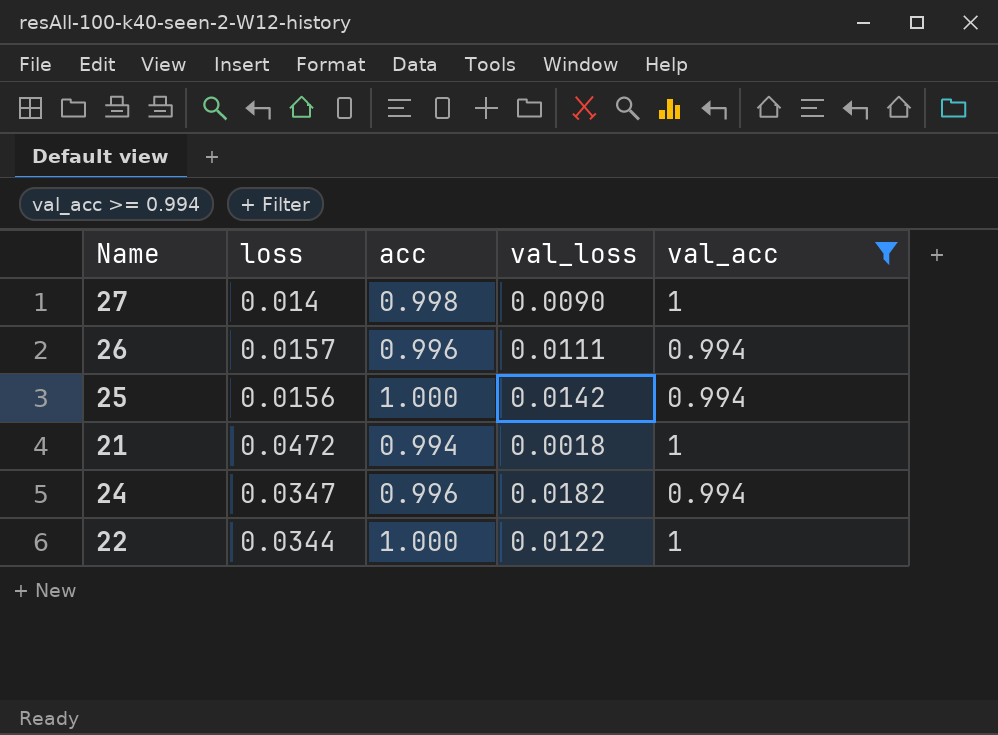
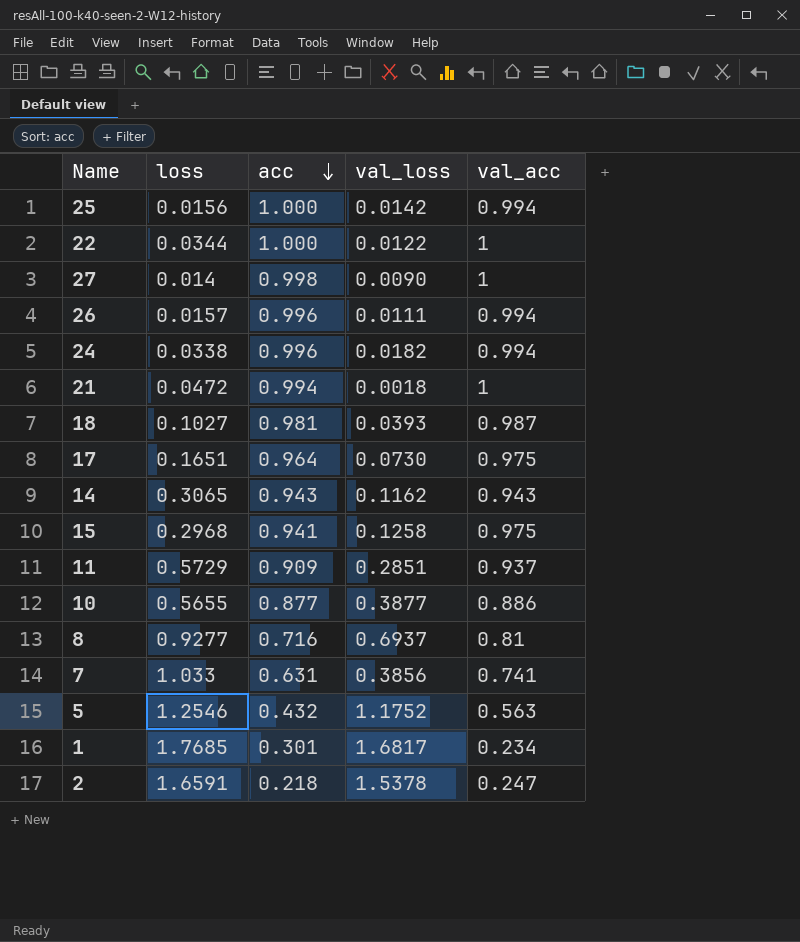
filter: val_acc >= 0.994 -> none
row order: none -> acc descending
24 | loss: 0.0347 -> 0.0338

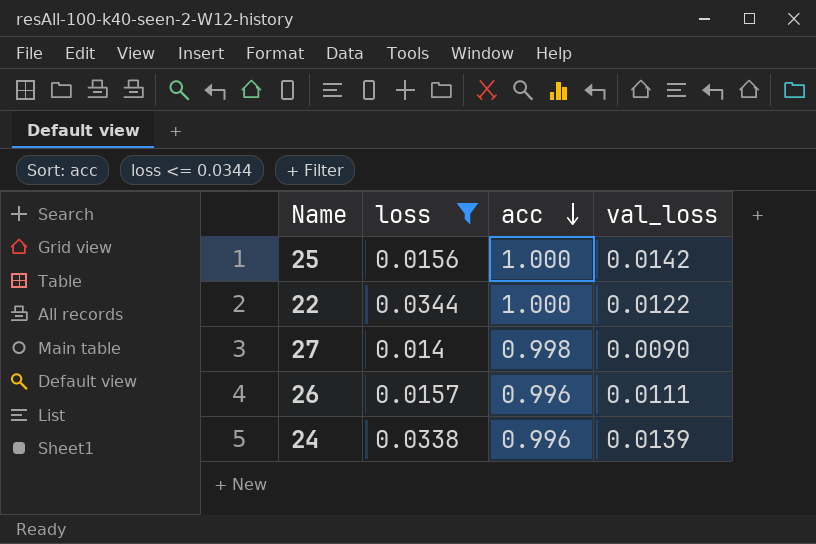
filter: none -> loss <= 0.0344
column val_acc | position: 5 -> none
24 | val_loss: 0.0182 -> 0.0139

